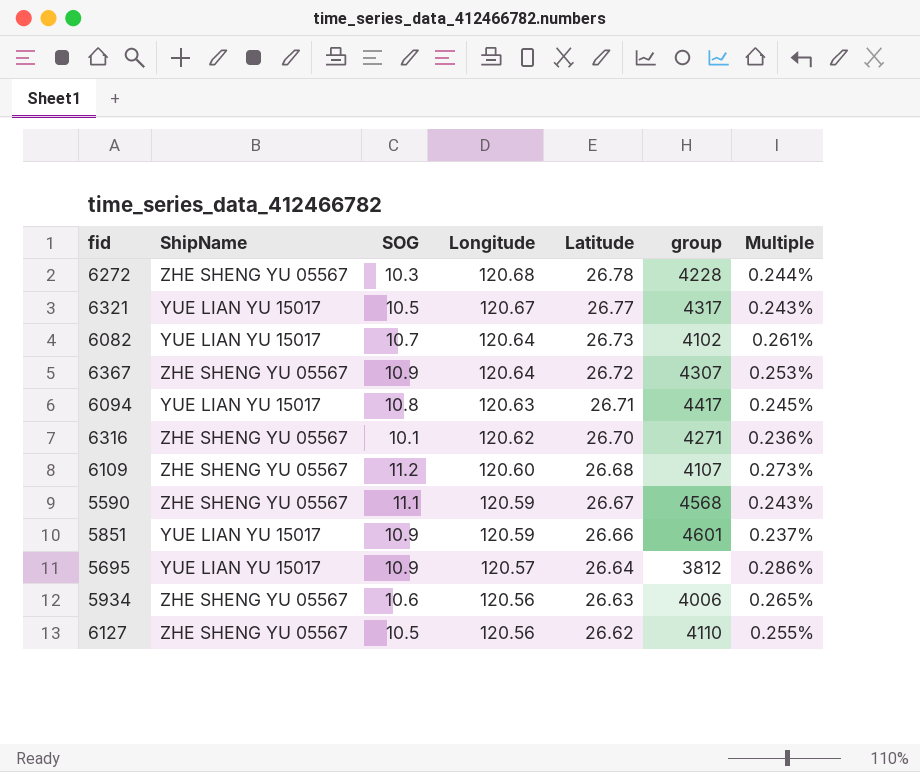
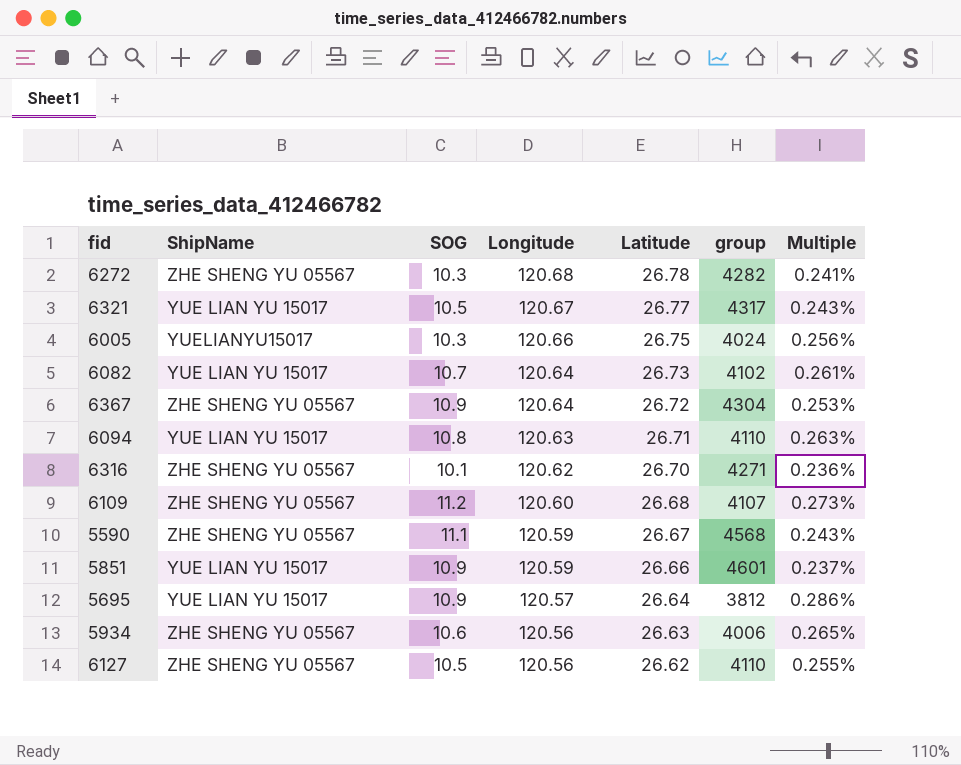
6272 | group: 4228 -> 4282
6272 | Multiple: 0.244% -> 0.241%
row 6005: none -> YUELIANYU15017 | 10.3 | 120.66 | 26.75 | 4024 | 0.256%
6367 | group: 4307 -> 4304
6094 | group: 4417 -> 4110
6094 | Multiple: 0.245% -> 0.263%

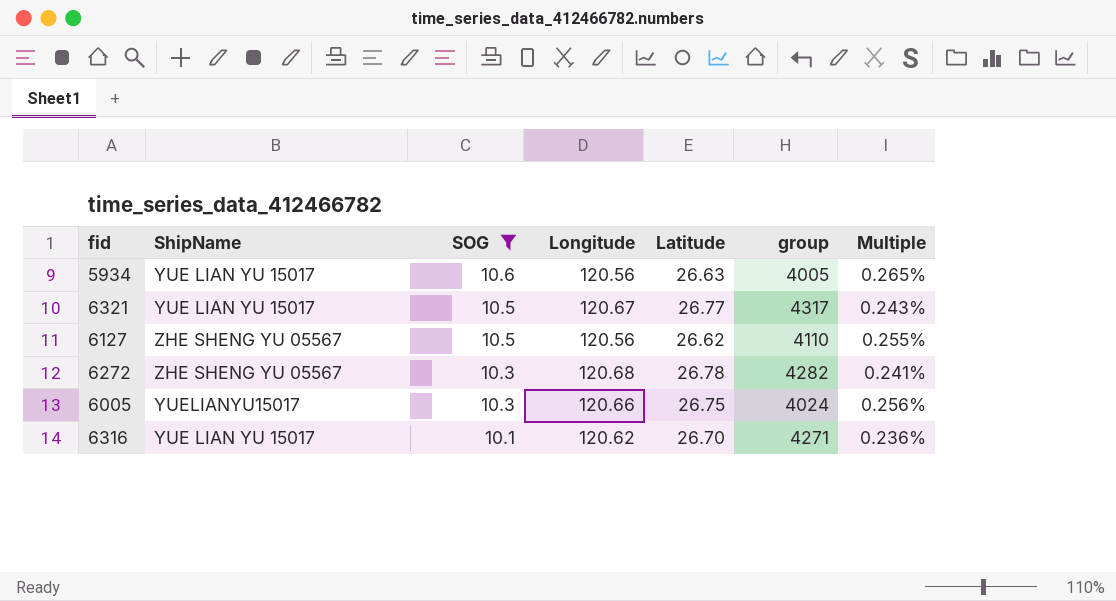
filter: none -> SOG <= 10.6
row order: Longitude descending -> SOG descending
5934 | ShipName: ZHE SHENG YU 05567 -> YUE LIAN YU 15017
5934 | group: 4006 -> 4005
6316 | ShipName: ZHE SHENG YU 05567 -> YUE LIAN YU 15017

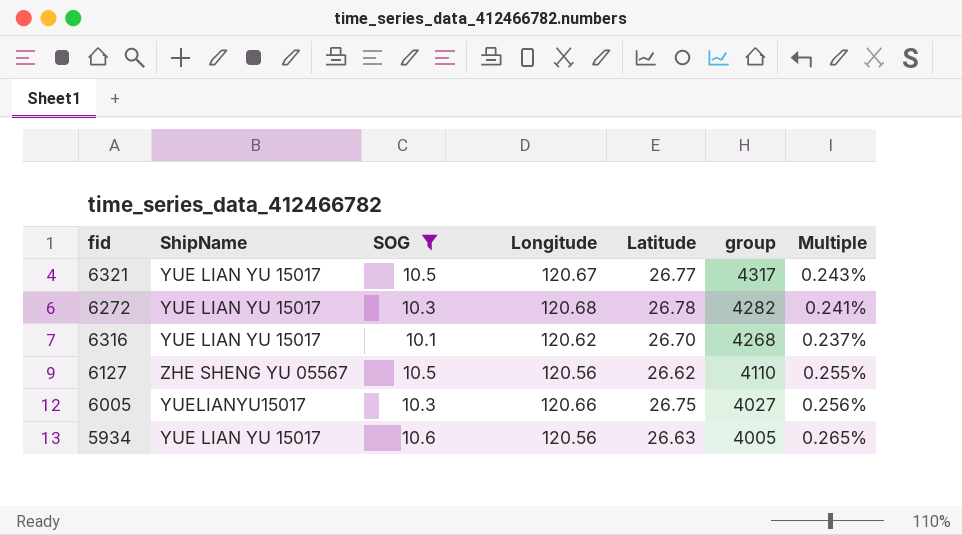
row order: SOG descending -> group descending
6272 | ShipName: ZHE SHENG YU 05567 -> YUE LIAN YU 15017
6316 | group: 4271 -> 4268
6316 | Multiple: 0.236% -> 0.237%
6005 | group: 4024 -> 4027

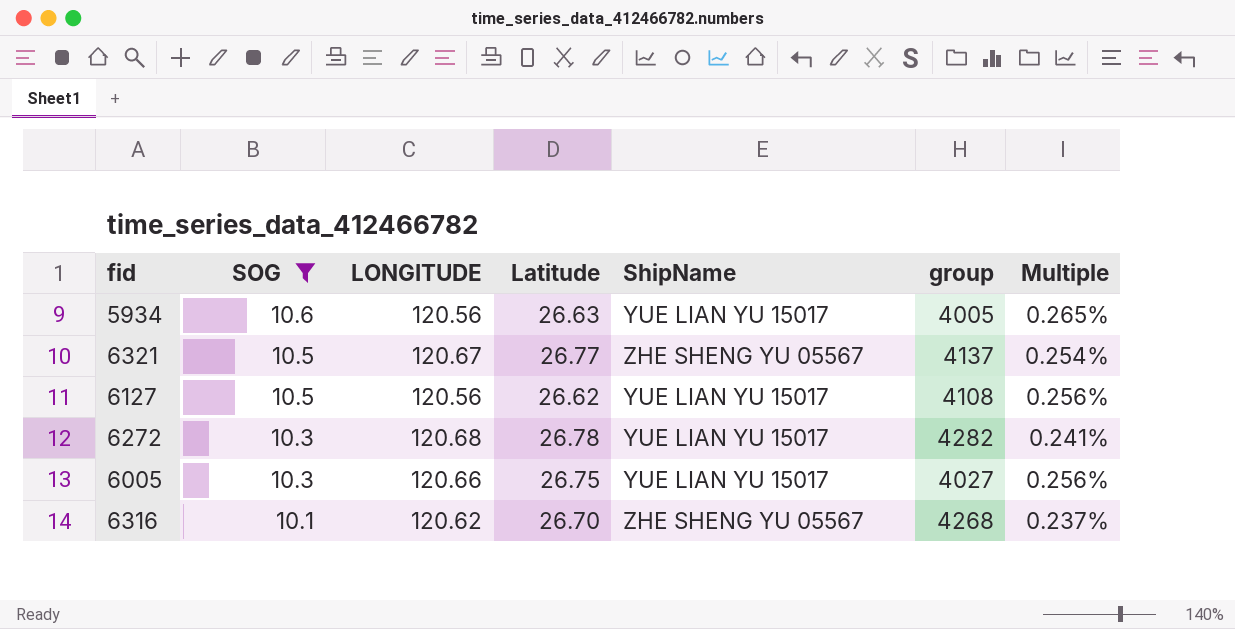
row order: group descending -> SOG descending
column name: Longitude -> LONGITUDE
column ShipName | position: 2 -> 5
6321 | ShipName: YUE LIAN YU 15017 -> ZHE SHENG YU 05567
6321 | group: 4317 -> 4137
6321 | Multiple: 0.243% -> 0.254%
6127 | ShipName: ZHE SHENG YU 05567 -> YUE LIAN YU 15017
6127 | group: 4110 -> 4108
6127 | Multiple: 0.255% -> 0.256%
6005 | ShipName: YUELIANYU15017 -> YUE LIAN YU 15017
6316 | ShipName: YUE LIAN YU 15017 -> ZHE SHENG YU 05567

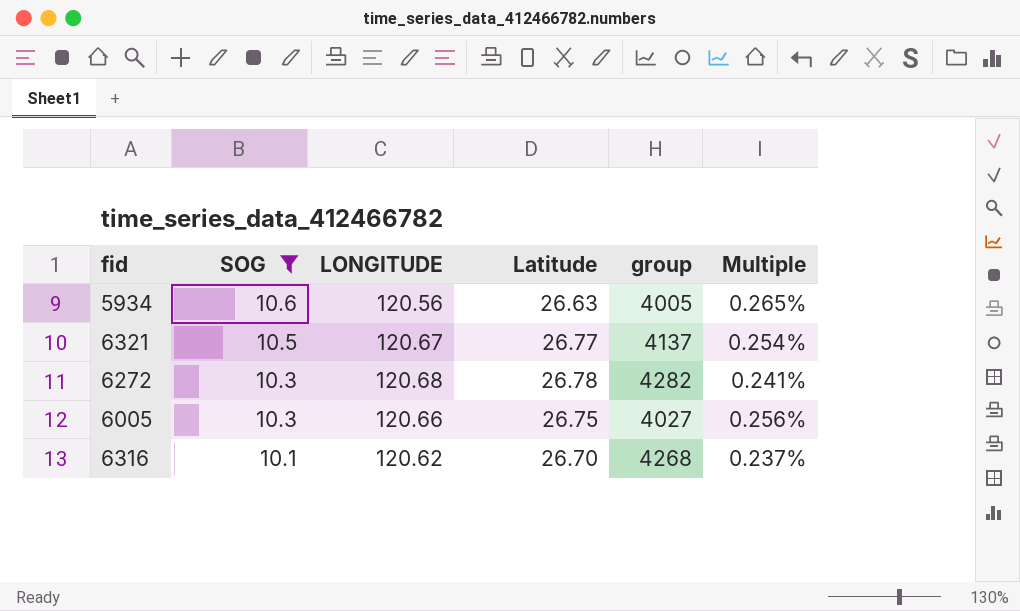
column ShipName | position: 5 -> none
row 6127: 10.5 | 120.56 | 26.62 | YUE LIAN YU 15017 | 4108 | 0.256% -> none

